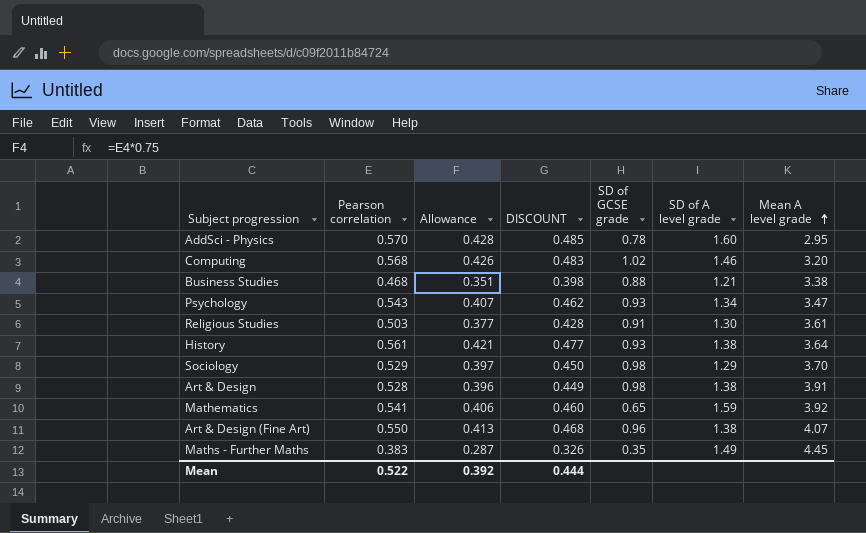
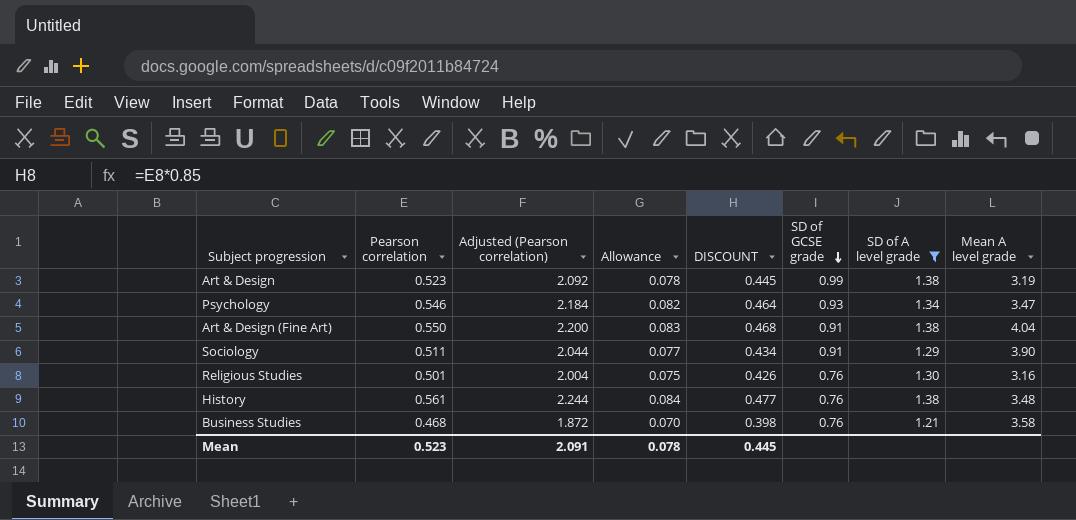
filter: none -> SD of A level grade <= 1.38
row order: Mean A level grade ascending -> SD of GCSE grade descending
column Adjusted (Pearson correlation) | formula: none -> [Pearson correlation] * 4
column Allowance | formula: [Pearson correlation] * 0.75 -> [Pearson correlation] * 0.15
Art & Design | Pearson correlation: 0.528 -> 0.523
Art & Design | DISCOUNT: 0.449 -> 0.445
Art & Design | SD of GCSE grade: 0.98 -> 0.99
Art & Design | Mean A level grade: 3.91 -> 3.19
Psychology | Pearson correlation: 0.543 -> 0.546
Psychology | DISCOUNT: 0.462 -> 0.464
Art & Design (Fine Art) | SD of GCSE grade: 0.96 -> 0.91
Art & Design (Fine Art) | Mean A level grade: 4.07 -> 4.04
Sociology | Pearson correlation: 0.529 -> 0.511
Sociology | DISCOUNT: 0.450 -> 0.434
Sociology | SD of GCSE grade: 0.98 -> 0.91
Sociology | Mean A level grade: 3.70 -> 3.90
Religious Studies | Pearson correlation: 0.503 -> 0.501
Religious Studies | DISCOUNT: 0.428 -> 0.426
Religious Studies | SD of GCSE grade: 0.91 -> 0.76
Religious Studies | Mean A level grade: 3.61 -> 3.16
History | SD of GCSE grade: 0.93 -> 0.76
History | Mean A level grade: 3.64 -> 3.48
Business Studies | SD of GCSE grade: 0.88 -> 0.76
Business Studies | Mean A level grade: 3.38 -> 3.58
Mean | Pearson correlation: 0.522 -> 0.523
Mean | Allowance: 0.392 -> 0.078
Mean | DISCOUNT: 0.444 -> 0.445

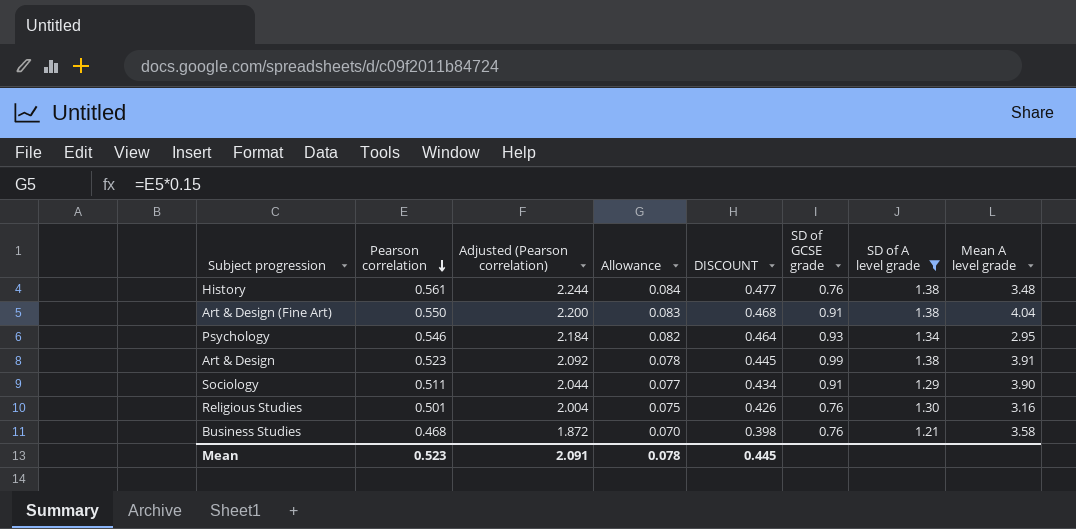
row order: SD of GCSE grade descending -> Pearson correlation descending
Psychology | Mean A level grade: 3.47 -> 2.95
Art & Design | Mean A level grade: 3.19 -> 3.91

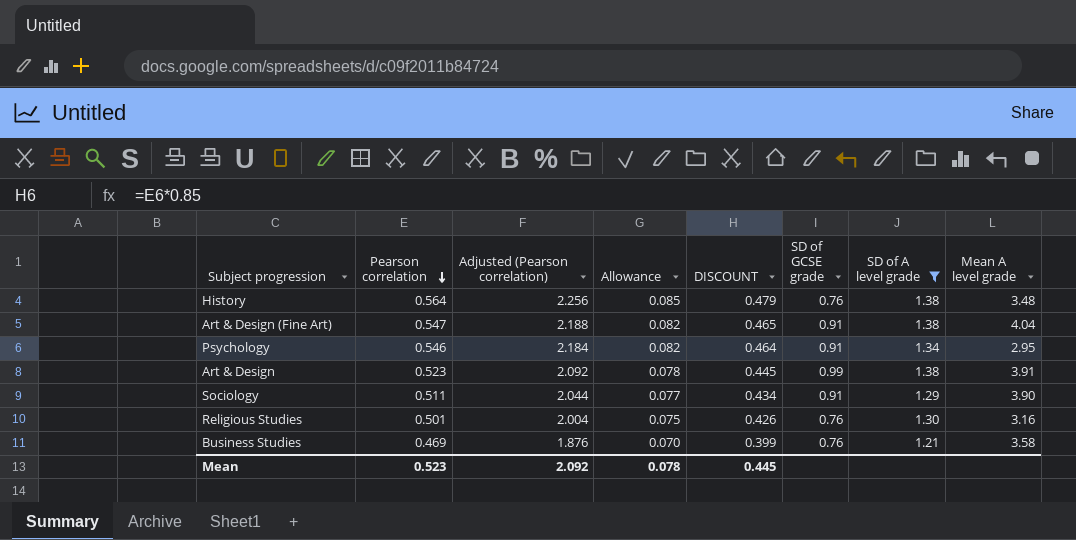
History | Pearson correlation: 0.561 -> 0.564
History | Adjusted (Pearson correlation): 2.244 -> 2.256
History | Allowance: 0.084 -> 0.085
History | DISCOUNT: 0.477 -> 0.479
Art & Design (Fine Art) | Pearson correlation: 0.550 -> 0.547
Art & Design (Fine Art) | Adjusted (Pearson correlation): 2.200 -> 2.188
Art & Design (Fine Art) | Allowance: 0.083 -> 0.082
Art & Design (Fine Art) | DISCOUNT: 0.468 -> 0.465
Psychology | SD of GCSE grade: 0.93 -> 0.91
Business Studies | Pearson correlation: 0.468 -> 0.469
Business Studies | Adjusted (Pearson correlation): 1.872 -> 1.876
Business Studies | DISCOUNT: 0.398 -> 0.399
Mean | Adjusted (Pearson correlation): 2.091 -> 2.092

